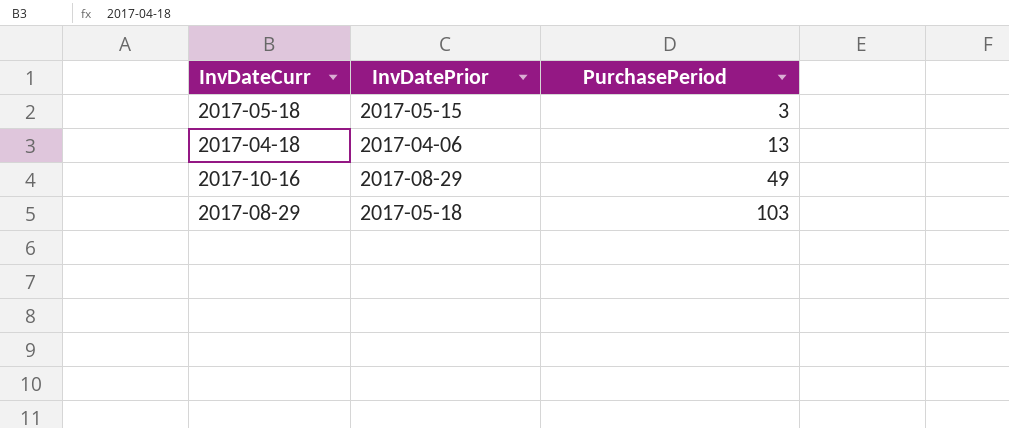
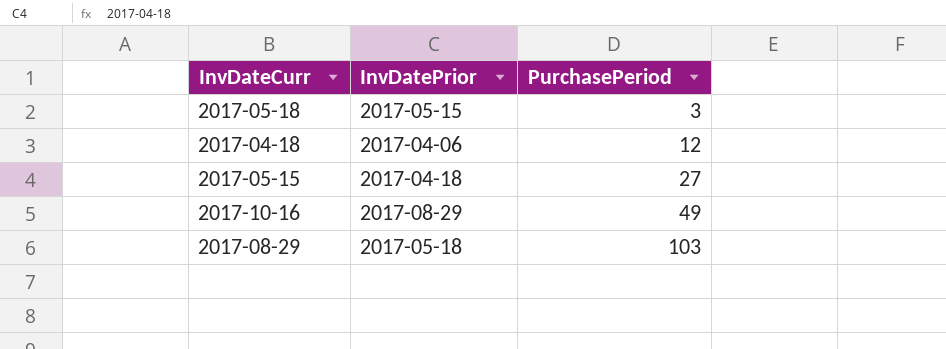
2017-04-18 | PurchasePeriod: 13 -> 12
row 2017-05-15: none -> 2017-04-18 | 27

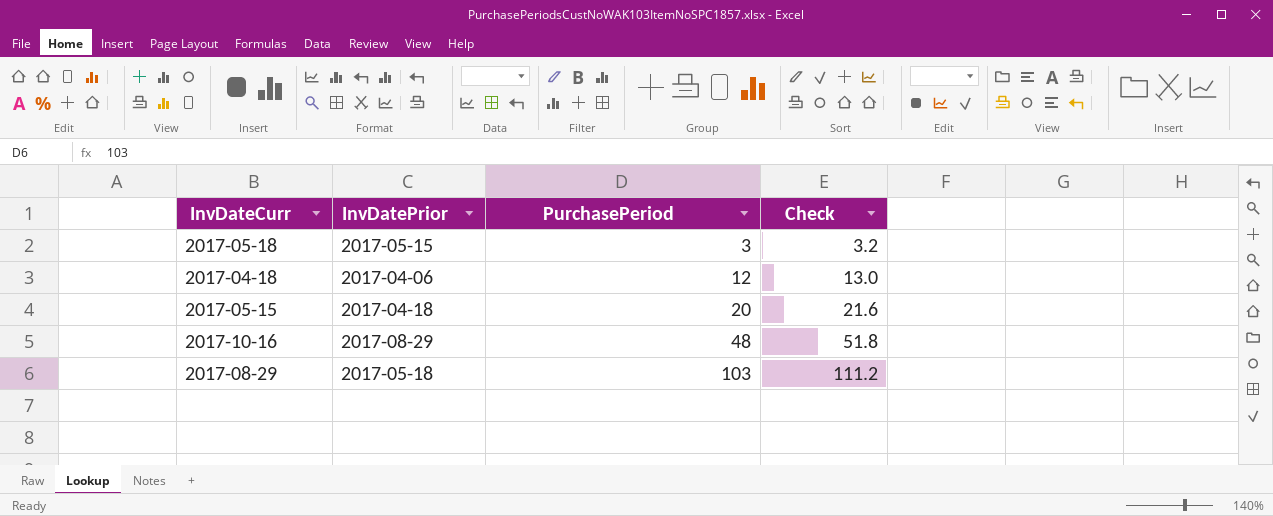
column Check | formula: none -> [PurchasePeriod] * 1.08
2017-05-15 | PurchasePeriod: 27 -> 20
2017-10-16 | PurchasePeriod: 49 -> 48

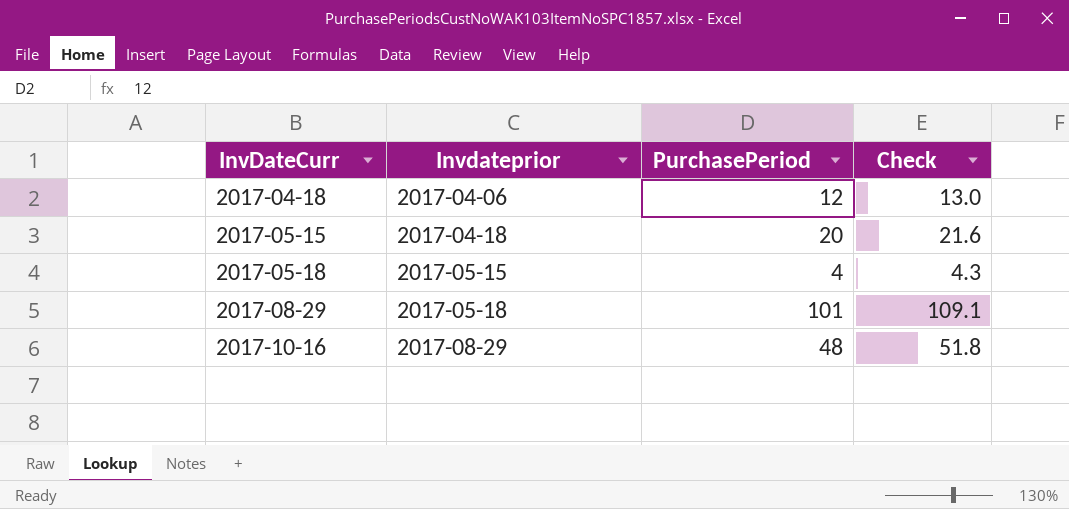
row order: PurchasePeriod ascending -> InvDateCurr ascending
column name: InvDatePrior -> Invdateprior
2017-05-18 | PurchasePeriod: 3 -> 4
2017-05-18 | Check: 3.2 -> 4.3
2017-08-29 | PurchasePeriod: 103 -> 101
2017-08-29 | Check: 111.2 -> 109.1

